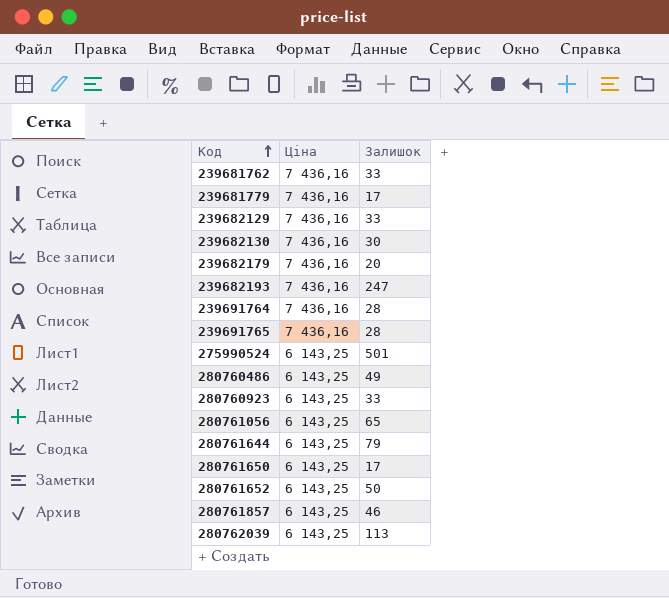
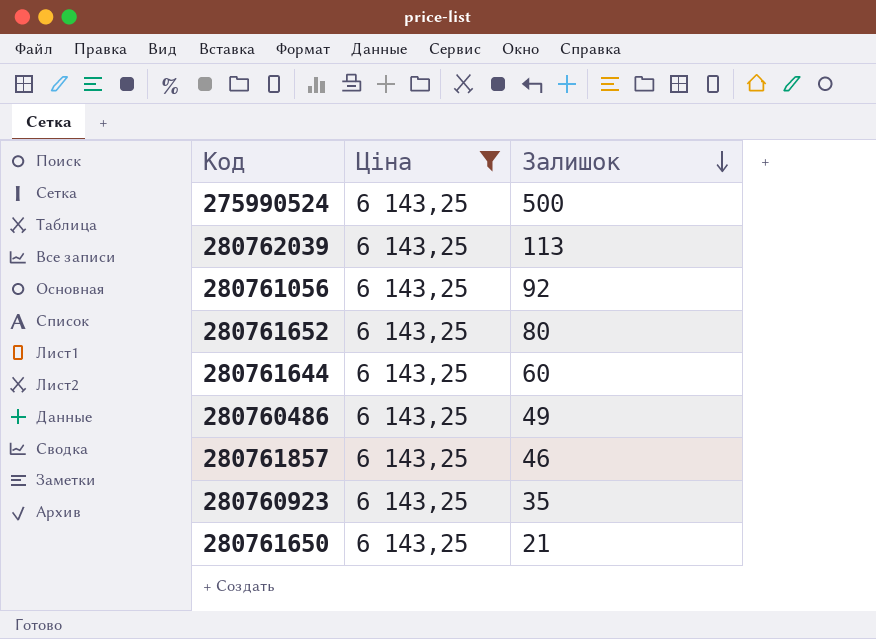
filter: none -> Ціна = 6 143,25
row order: Код ascending -> Залишок descending
275990524 | Залишок: 501 -> 500
280761056 | Залишок: 65 -> 92
280761652 | Залишок: 50 -> 80
280761644 | Залишок: 79 -> 60
280760923 | Залишок: 33 -> 35
280761650 | Залишок: 17 -> 21

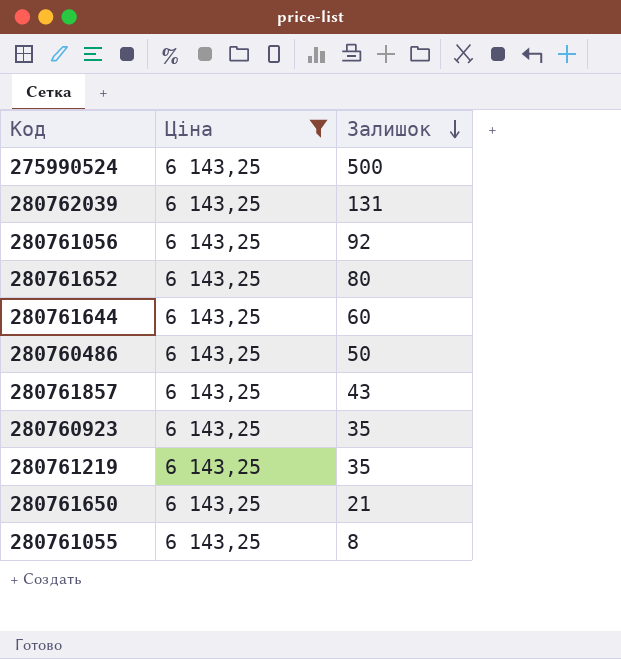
280762039 | Залишок: 113 -> 131
280760486 | Залишок: 49 -> 50
280761857 | Залишок: 46 -> 43
row 280761219: none -> 6 143,25 | 35
row 280761055: none -> 6 143,25 | 8

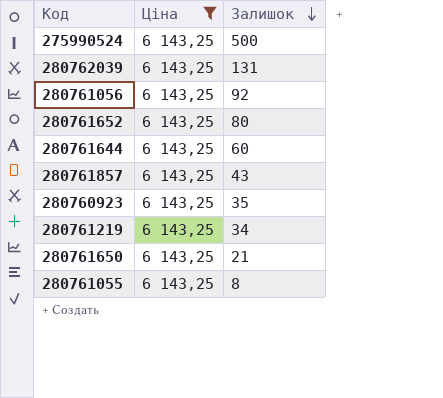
row 280760486: 6 143,25 | 50 -> none
280761219 | Залишок: 35 -> 34

